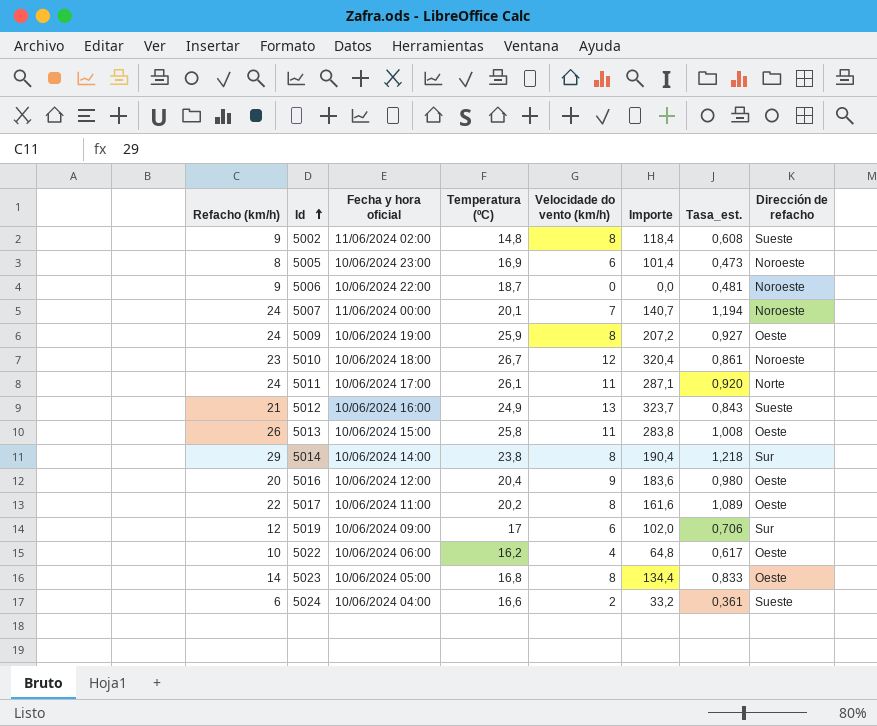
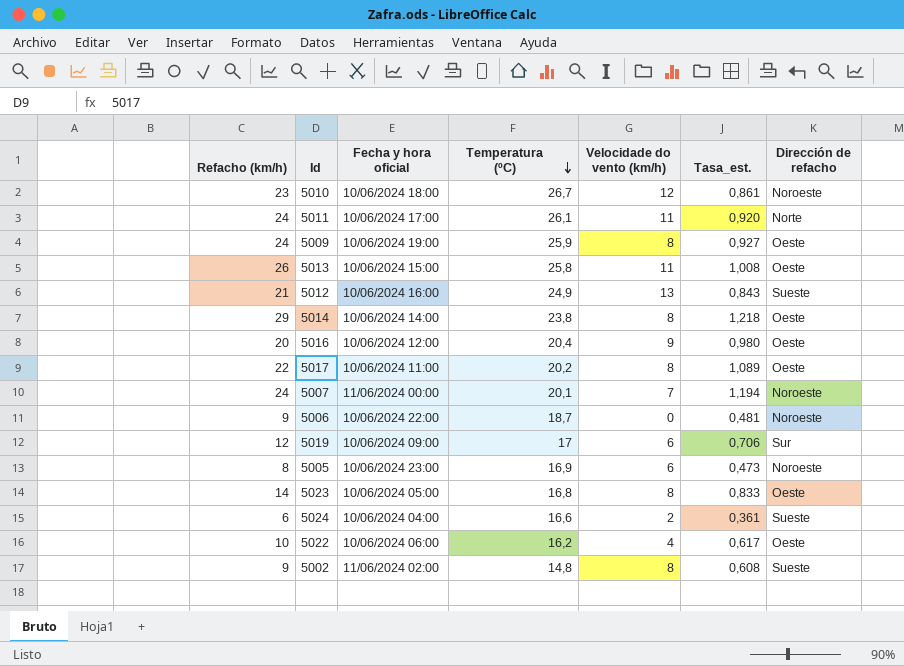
row order: Id ascending -> Temperatura (ºC) descending
column Importe | formula: [Temperatura (ºC)] * [Velocidade do vento (km/h)] -> none
5014 | Dirección de refacho: Sur -> Oeste

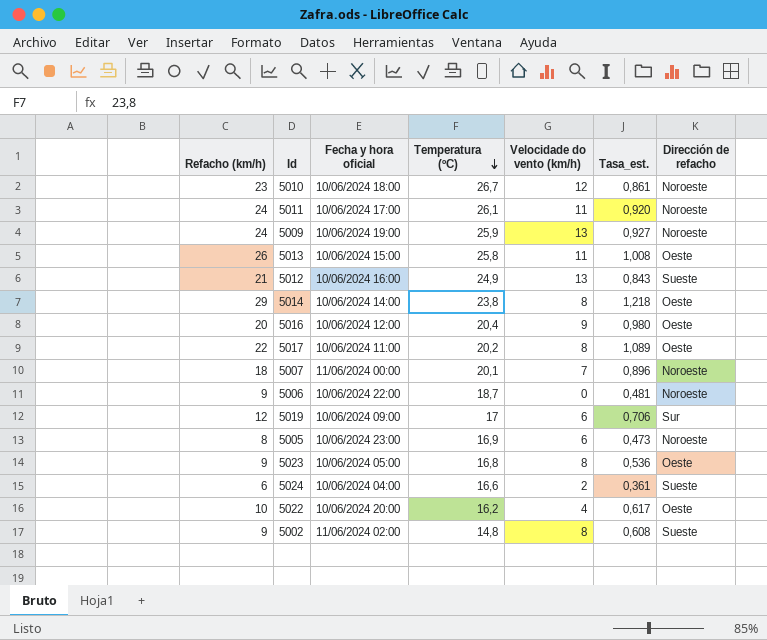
5011 | Dirección de refacho: Norte -> Noroeste
5009 | Velocidade do vento (km/h): 8 -> 13
5009 | Dirección de refacho: Oeste -> Noroeste
5007 | Refacho (km/h): 24 -> 18
5007 | Tasa_est.: 1,194 -> 0,896
5023 | Refacho (km/h): 14 -> 9
5023 | Tasa_est.: 0,833 -> 0,536
5022 | Fecha y hora oficial: 10/06/2024 06:00 -> 10/06/2024 20:00

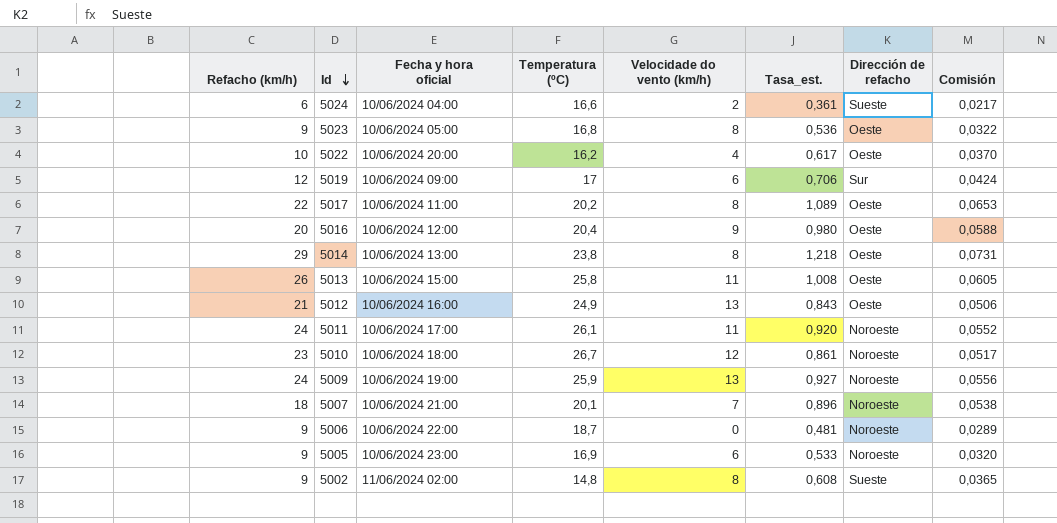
row order: Temperatura (ºC) descending -> Id descending
column Comisión | formula: none -> [Tasa_est.] * 0,06
5014 | Fecha y hora oficial: 10/06/2024 14:00 -> 10/06/2024 13:00
5012 | Dirección de refacho: Sueste -> Oeste
5007 | Fecha y hora oficial: 11/06/2024 00:00 -> 10/06/2024 21:00
5005 | Refacho (km/h): 8 -> 9
5005 | Tasa_est.: 0,473 -> 0,533

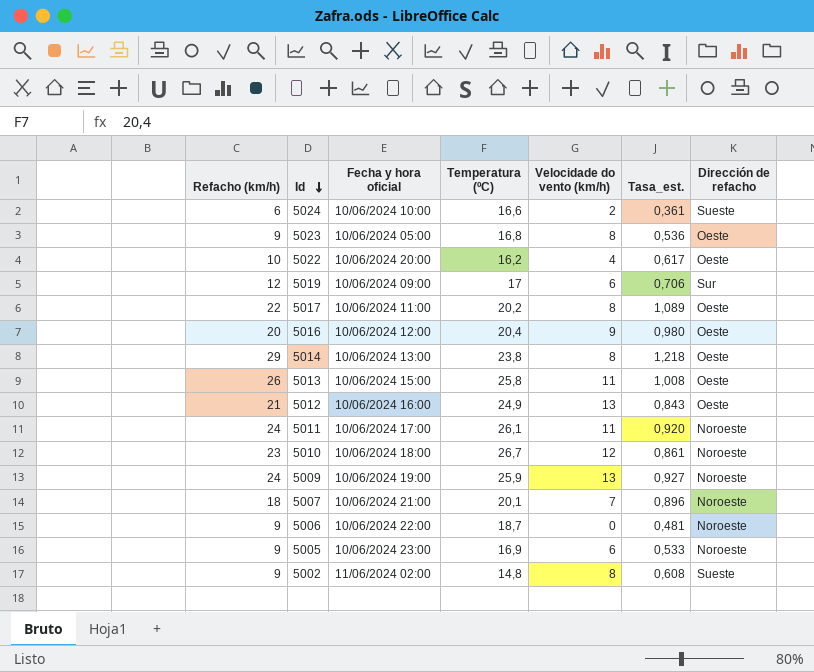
column Comisión | formula: [Tasa_est.] * 0,06 -> none
5024 | Fecha y hora oficial: 10/06/2024 04:00 -> 10/06/2024 10:00

